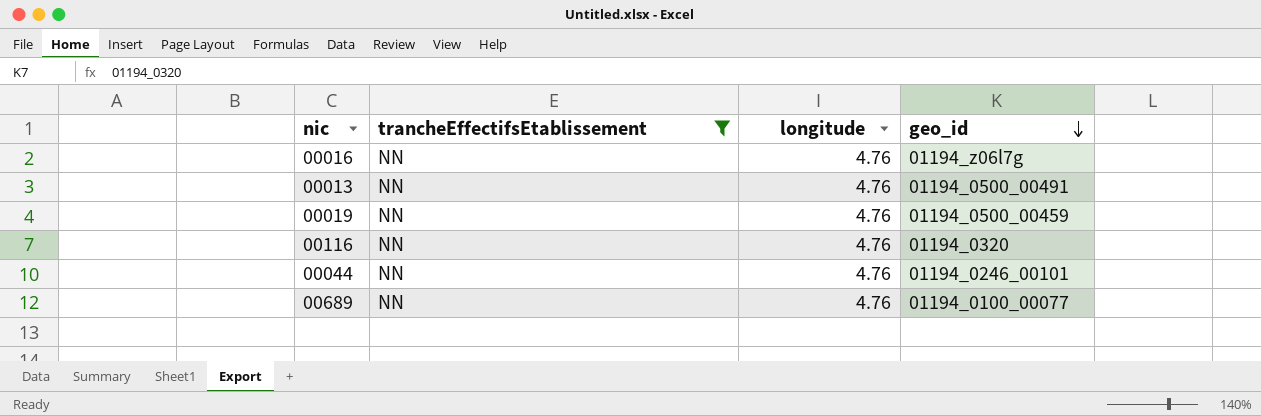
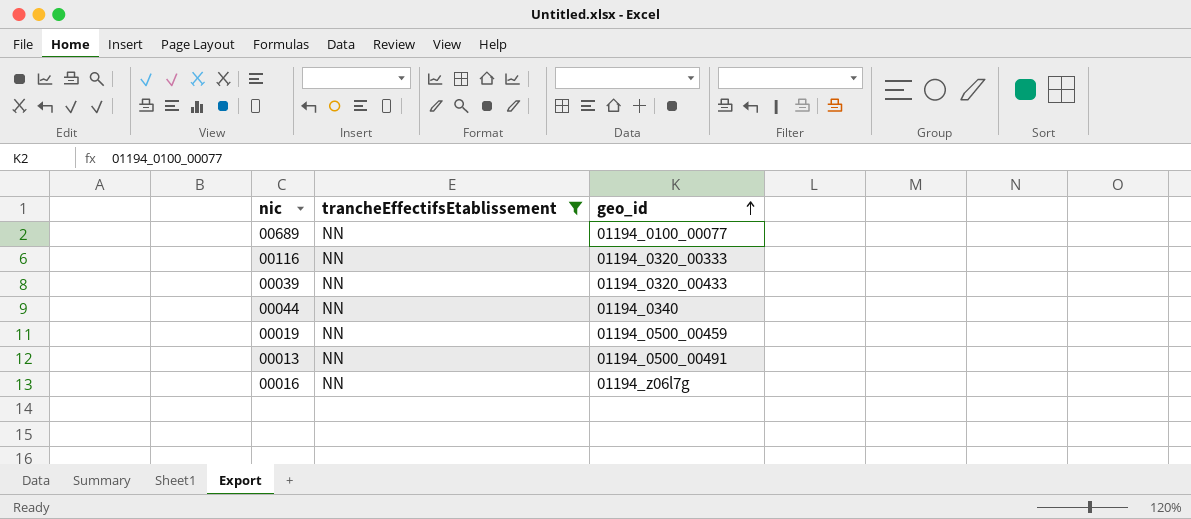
row order: geo_id descending -> geo_id ascending
column longitude | position: 3 -> none
00116 | geo_id: 01194_0320 -> 01194_0320_00333
row 00039: none -> NN | 01194_0320_00433
00044 | geo_id: 01194_0246_00101 -> 01194_0340

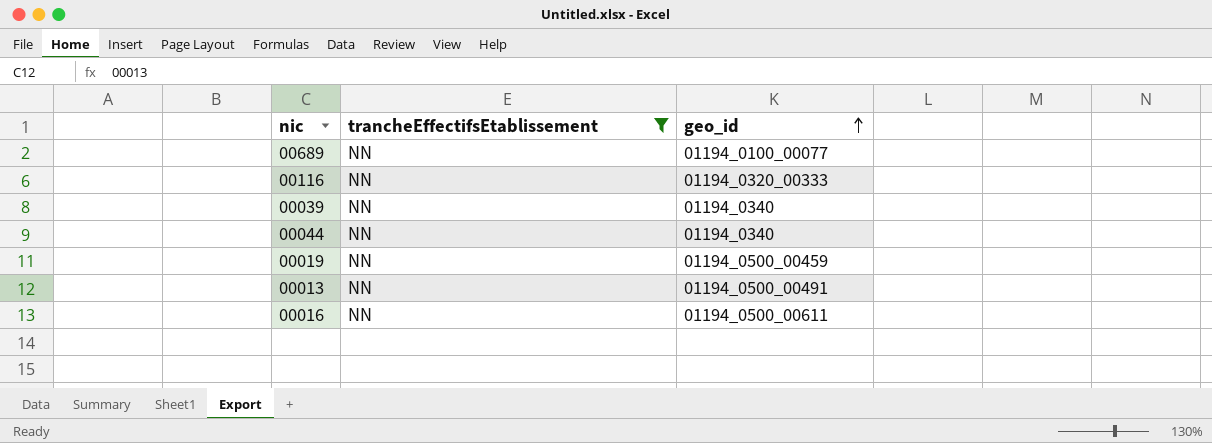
00039 | geo_id: 01194_0320_00433 -> 01194_0340
00016 | geo_id: 01194_z06l7g -> 01194_0500_00611

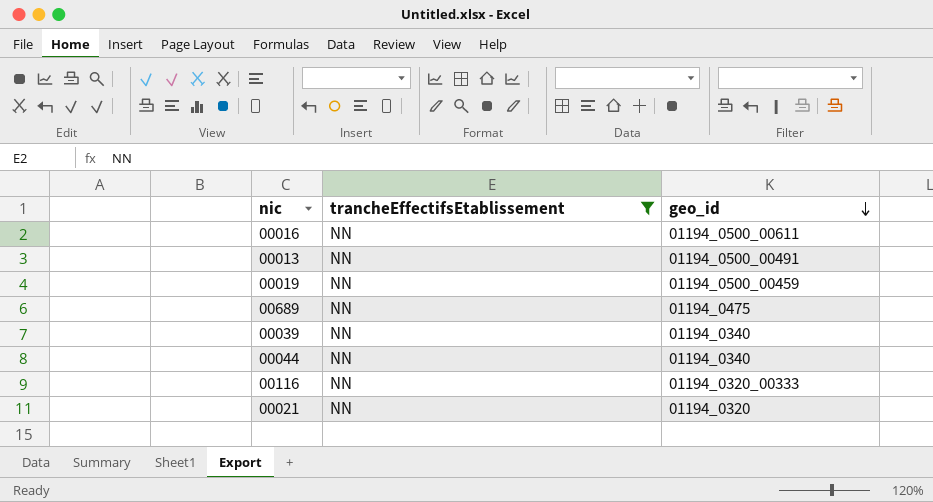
row order: geo_id ascending -> geo_id descending
00689 | geo_id: 01194_0100_00077 -> 01194_0475
row 00021: none -> NN | 01194_0320

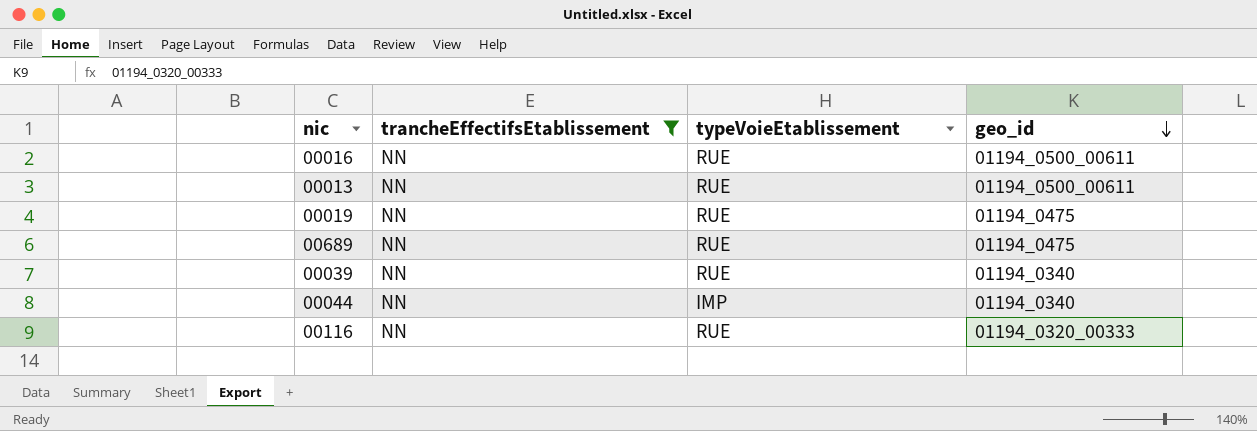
column typeVoieEtablissement | position: none -> 3
row 00021: NN | 01194_0320 -> none
00013 | geo_id: 01194_0500_00491 -> 01194_0500_00611
00019 | geo_id: 01194_0500_00459 -> 01194_0475

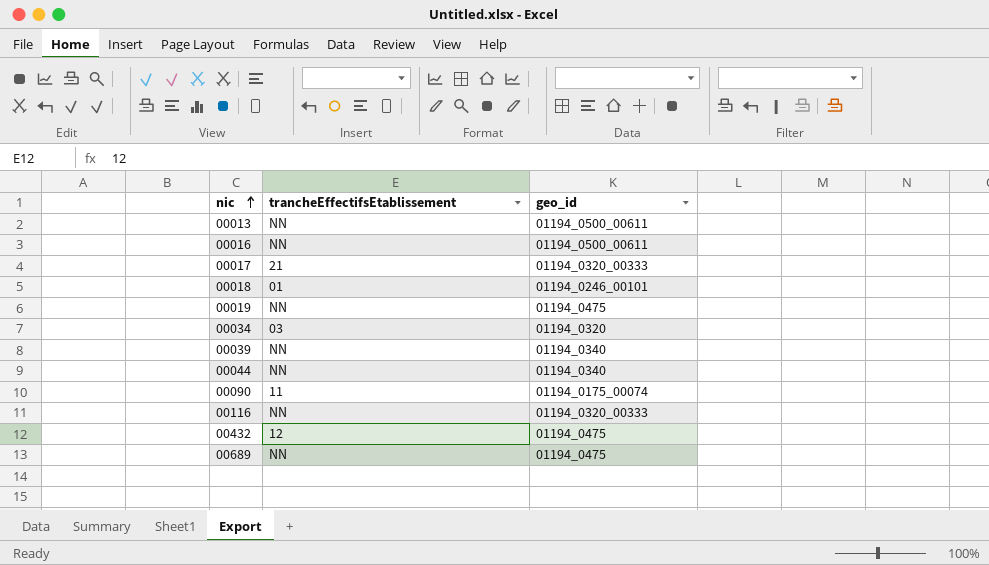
filter: trancheEffectifsEtablissement = NN -> none
row order: geo_id descending -> nic ascending
column typeVoieEtablissement | position: 3 -> none

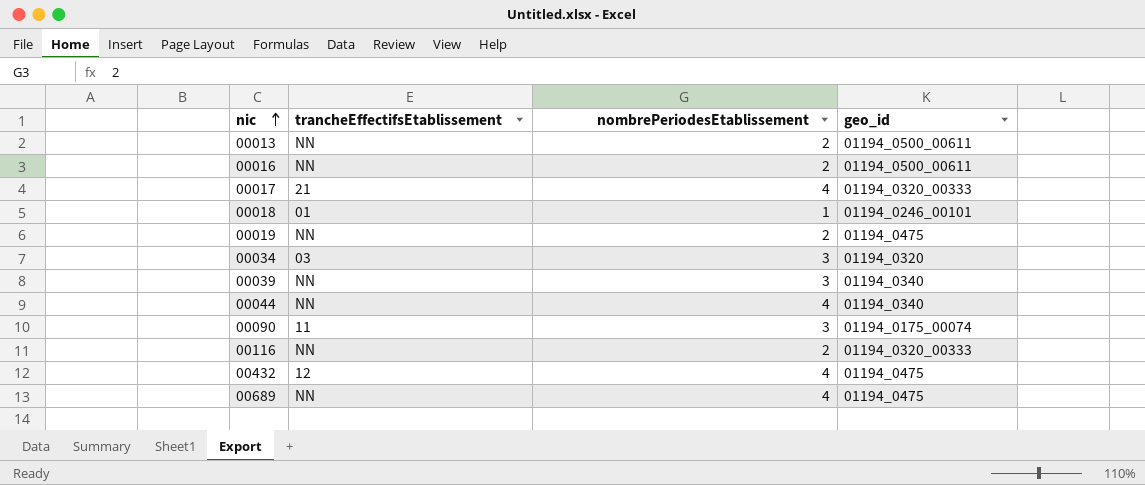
column nombrePeriodesEtablissement | position: none -> 3

